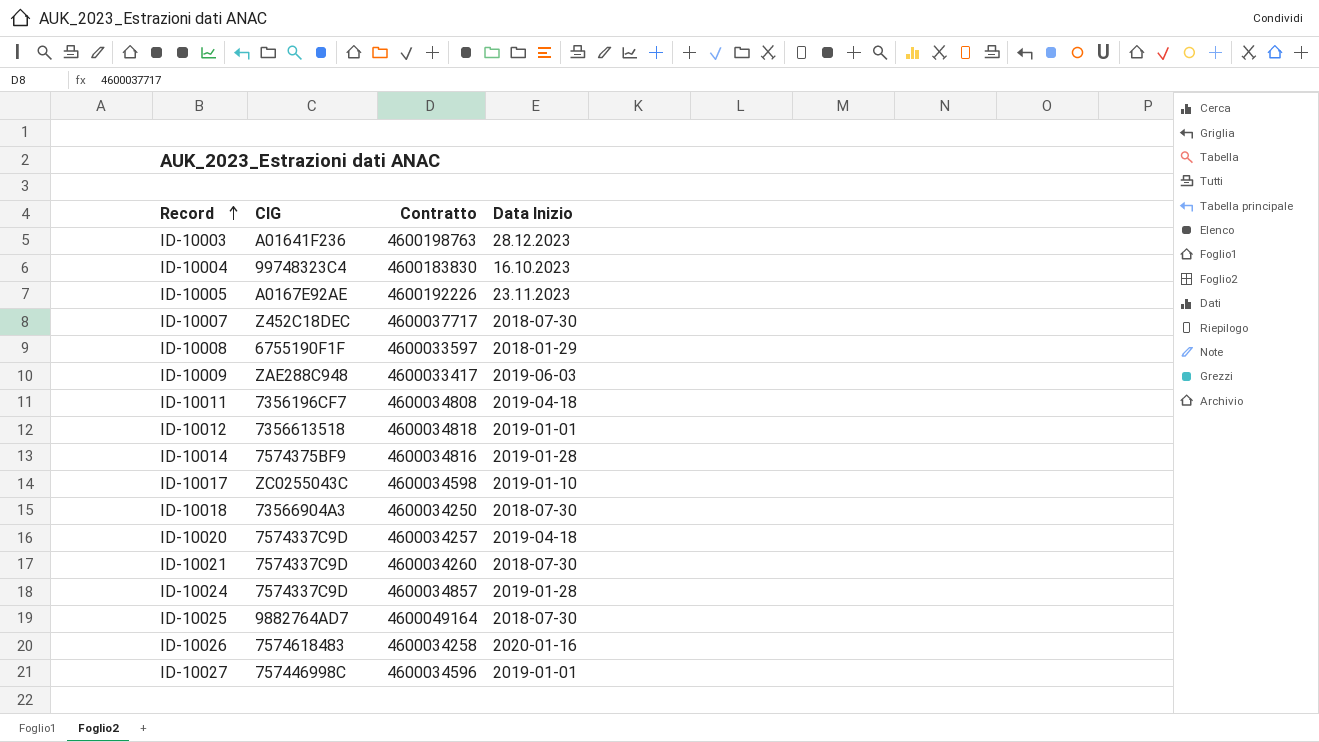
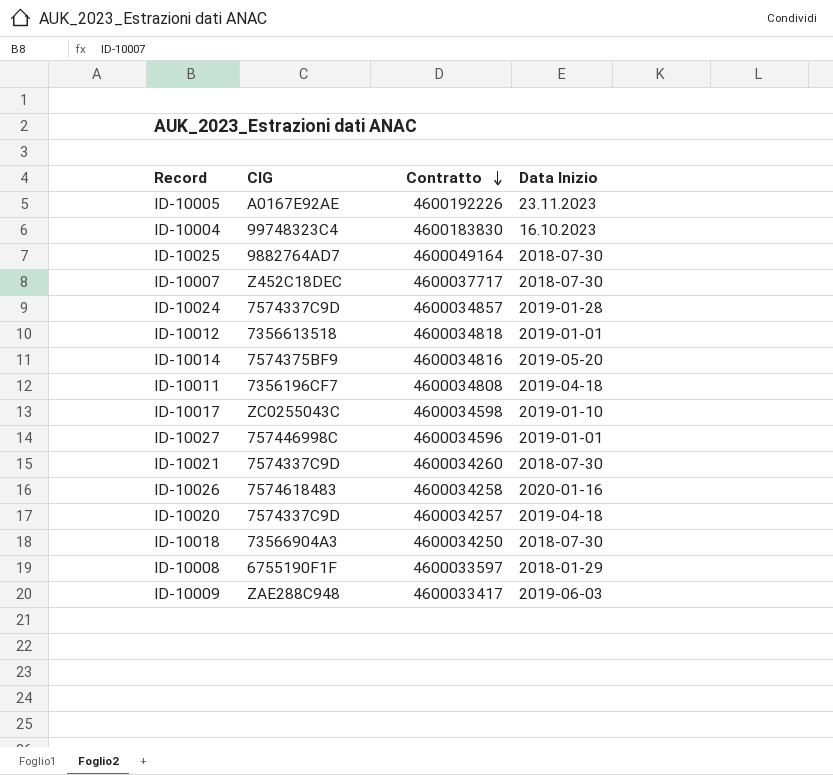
row order: Record ascending -> Contratto descending
row ID-10003: A01641F236 | 4600198763 | 28.12.2023 -> none
ID-10014 | Data Inizio: 2019-01-28 -> 2019-05-20

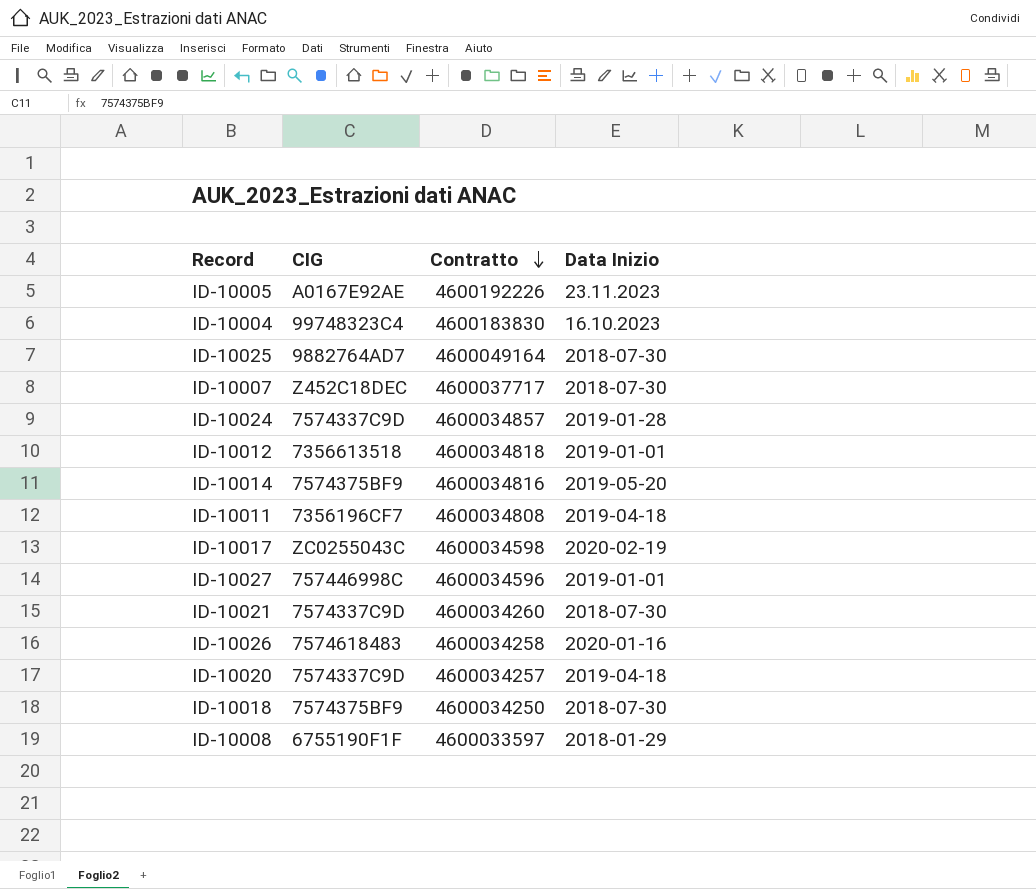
row ID-10009: ZAE288C948 | 4600033417 | 2019-06-03 -> none
ID-10017 | Data Inizio: 2019-01-10 -> 2020-02-19
ID-10018 | CIG: 73566904A3 -> 7574375BF9

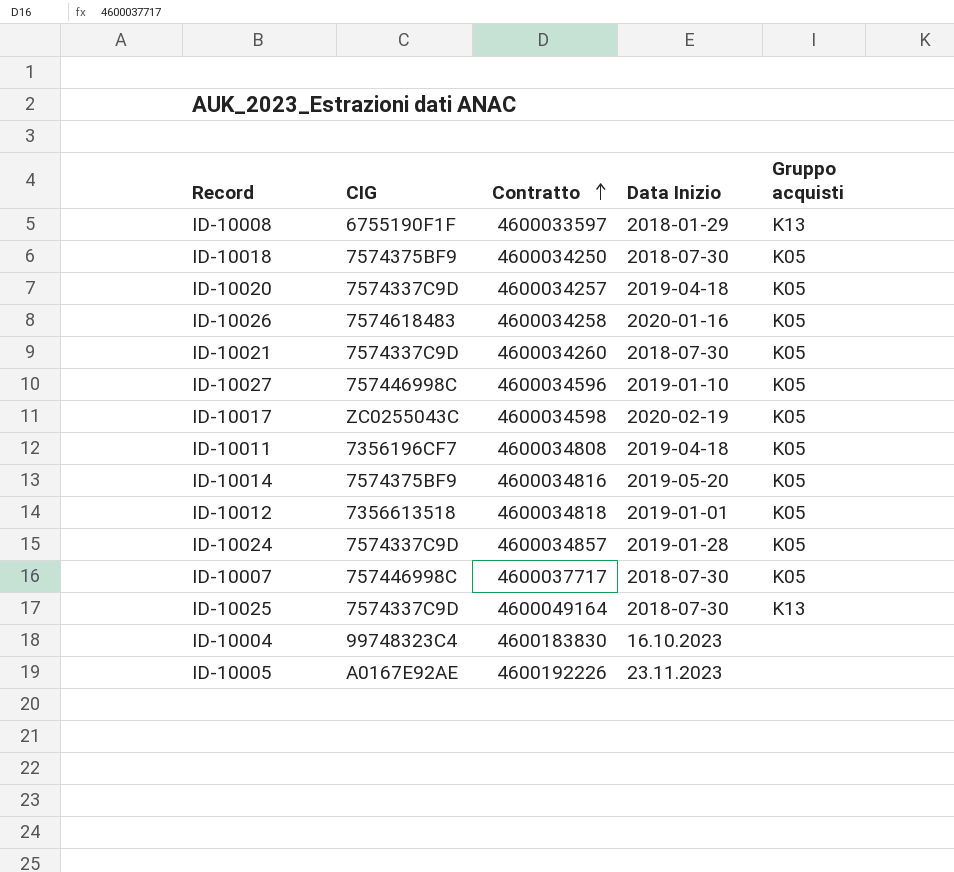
row order: Contratto descending -> Contratto ascending
column Gruppo acquisti | position: none -> 5
ID-10027 | Data Inizio: 2019-01-01 -> 2019-01-10
ID-10007 | CIG: Z452C18DEC -> 757446998C
ID-10025 | CIG: 9882764AD7 -> 7574337C9D

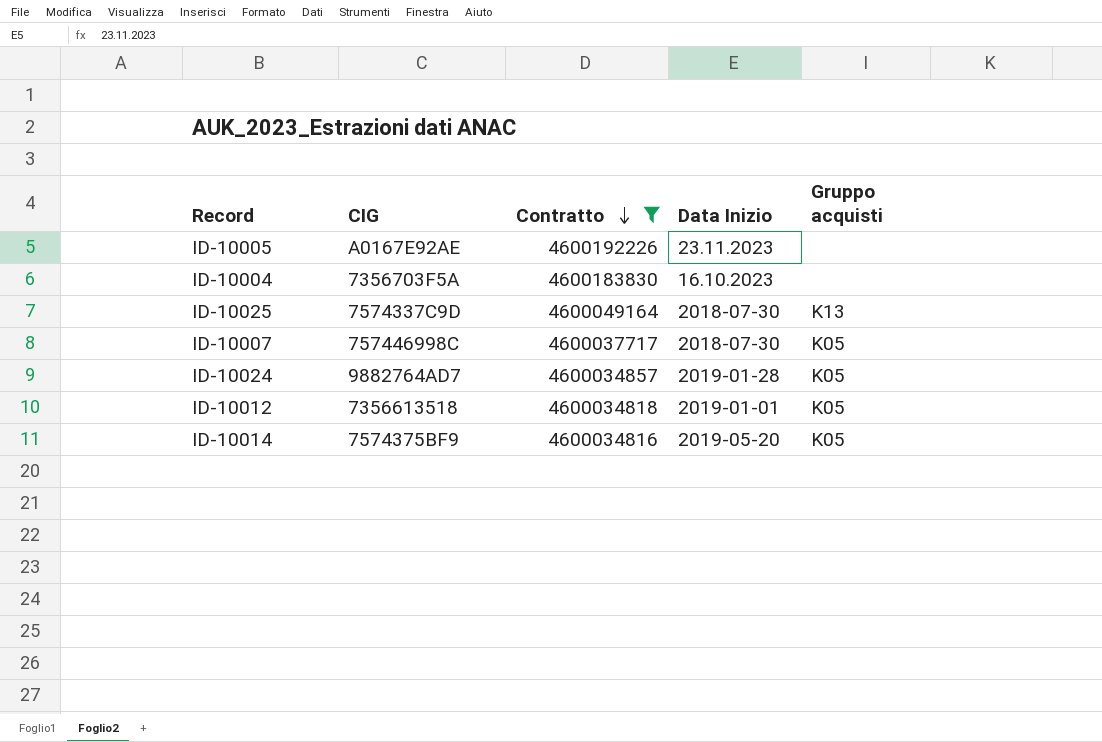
filter: none -> Contratto >= 4600034816
row order: Contratto ascending -> Contratto descending
ID-10004 | CIG: 99748323C4 -> 7356703F5A
ID-10024 | CIG: 7574337C9D -> 9882764AD7

